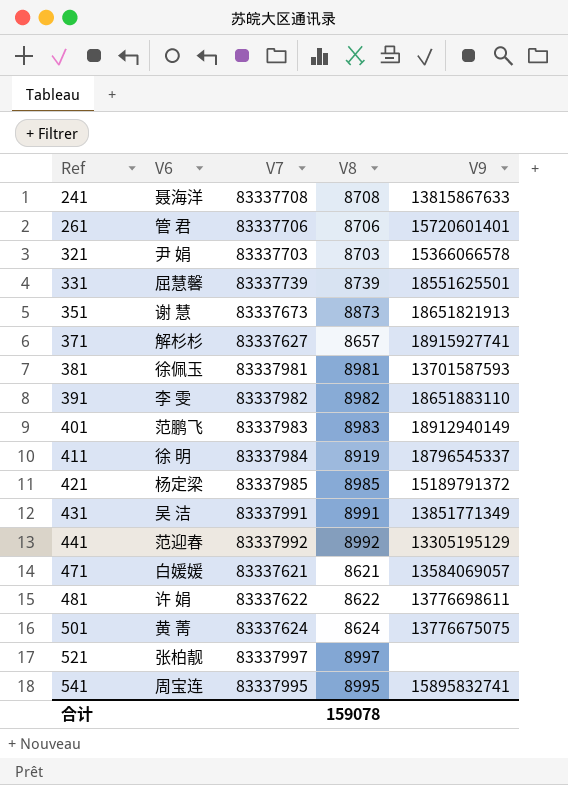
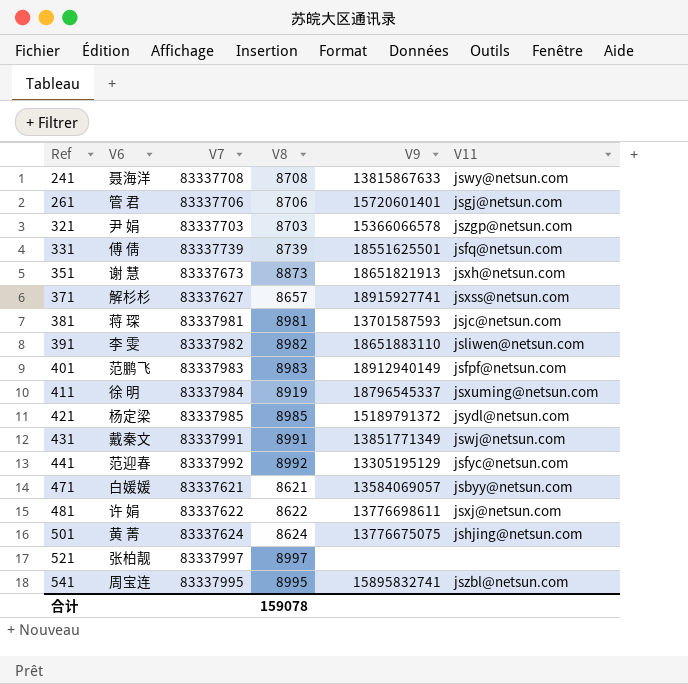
column V11 | position: none -> 6
331 | V6: 屈慧馨 -> 傅 倩
381 | V6: 徐佩玉 -> 蒋 琛
431 | V6: 吴 洁 -> 戴秦文

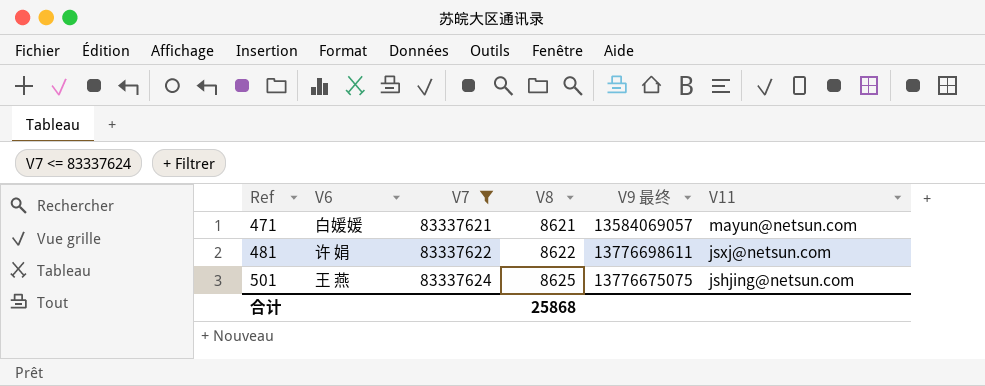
filter: none -> V7 <= 83337624
column name: V9 -> V9 最终
471 | V11: jsbyy@netsun.com -> mayun@netsun.com
501 | V6: 黄 菁 -> 王 燕
501 | V8: 8624 -> 8625
合计 | V8: 159078 -> 25868

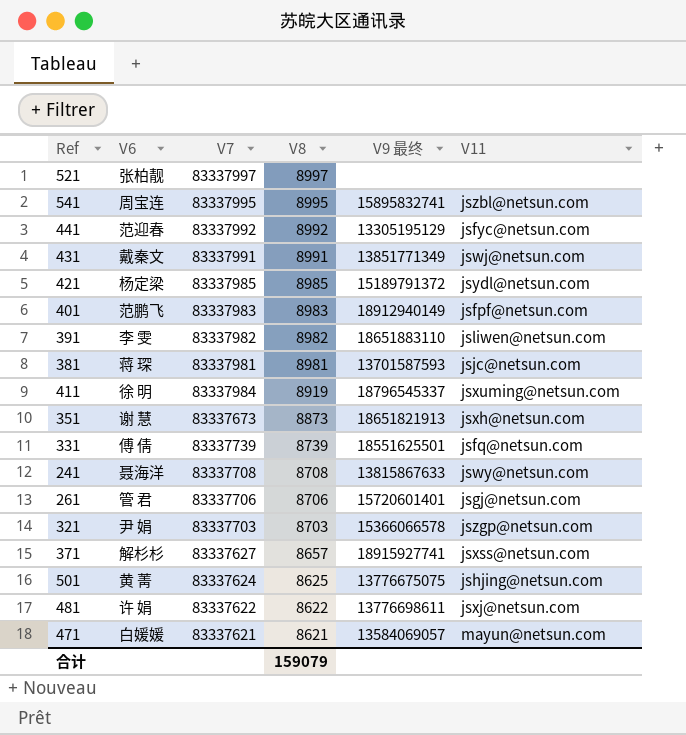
filter: V7 <= 83337624 -> none
row order: Ref ascending -> V8 descending
501 | V6: 王 燕 -> 黄 菁
合计 | V8: 25868 -> 159079

